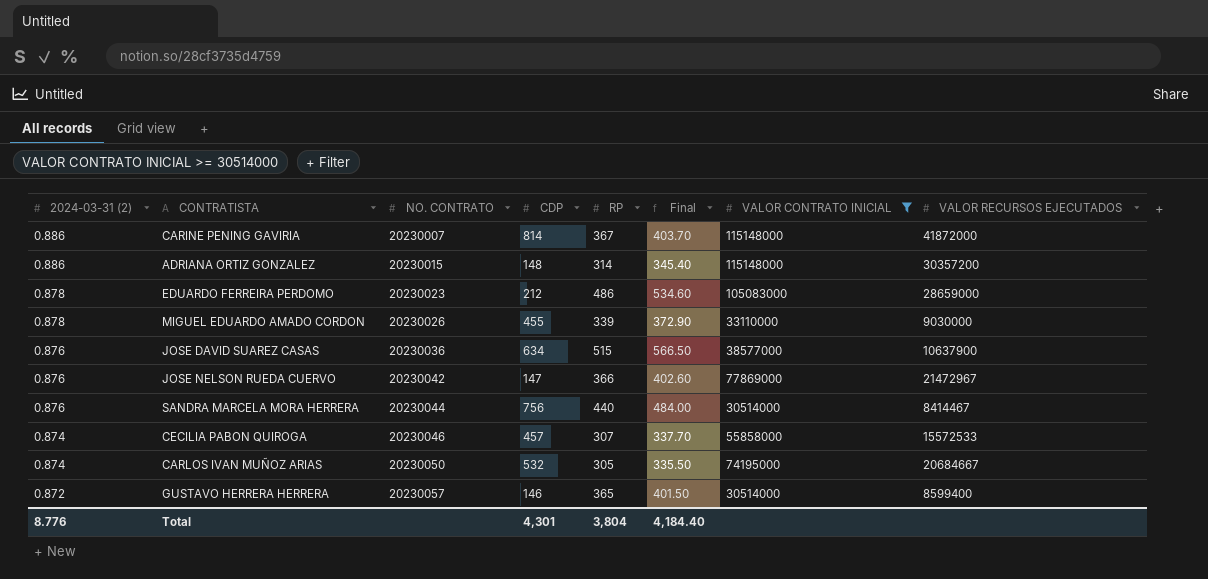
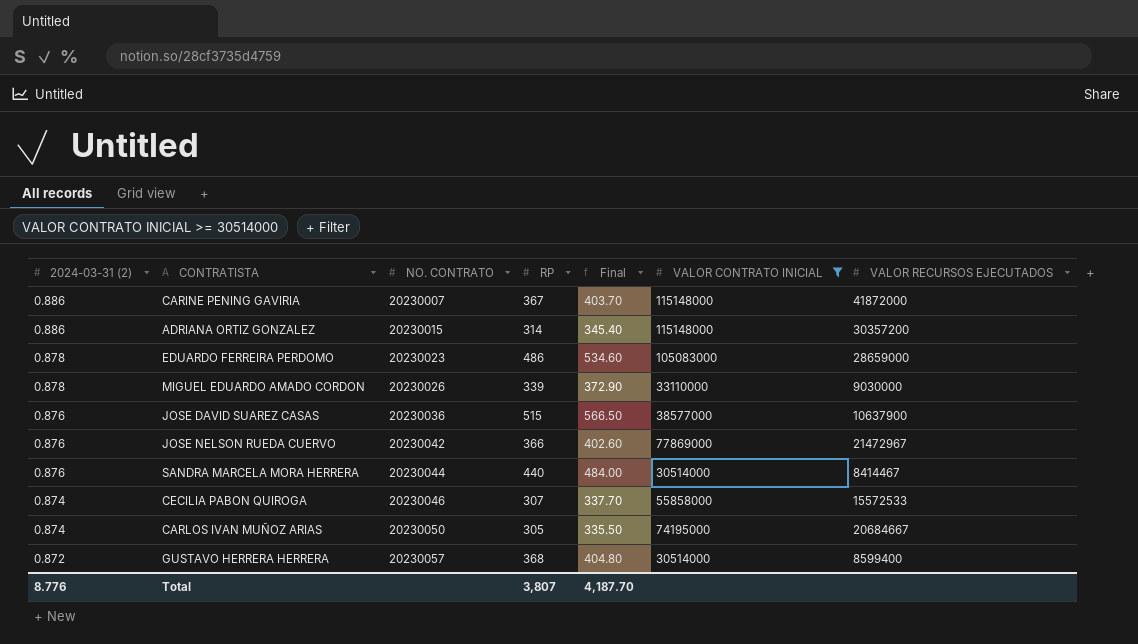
column CDP | position: 4 -> none
GUSTAVO HERRERA HERRERA | RP: 365 -> 368
GUSTAVO HERRERA HERRERA | Final: 401.50 -> 404.80
Total | RP: 3,804 -> 3,807
Total | Final: 4,184.40 -> 4,187.70

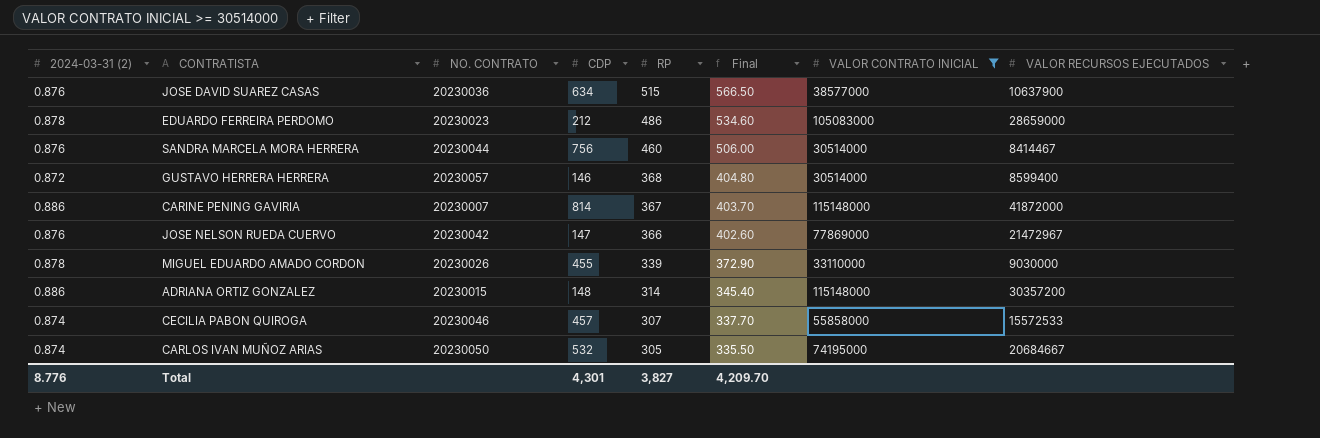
row order: 2024-03-31 (2) descending -> RP descending
column CDP | position: none -> 4
SANDRA MARCELA MORA HERRERA | RP: 440 -> 460
SANDRA MARCELA MORA HERRERA | Final: 484.00 -> 506.00
Total | RP: 3,807 -> 3,827
Total | Final: 4,187.70 -> 4,209.70

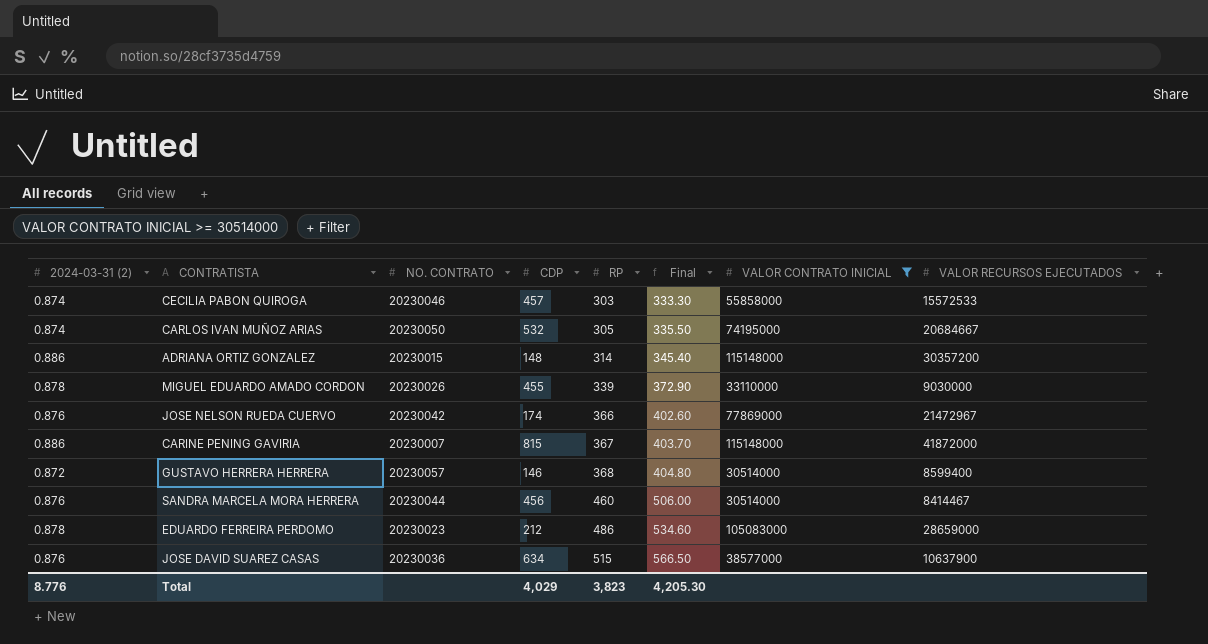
row order: RP descending -> RP ascending
CECILIA PABON QUIROGA | RP: 307 -> 303
CECILIA PABON QUIROGA | Final: 337.70 -> 333.30
JOSE NELSON RUEDA CUERVO | CDP: 147 -> 174
CARINE PENING GAVIRIA | CDP: 814 -> 815
SANDRA MARCELA MORA HERRERA | CDP: 756 -> 456
Total | CDP: 4,301 -> 4,029
Total | RP: 3,827 -> 3,823
Total | Final: 4,209.70 -> 4,205.30

